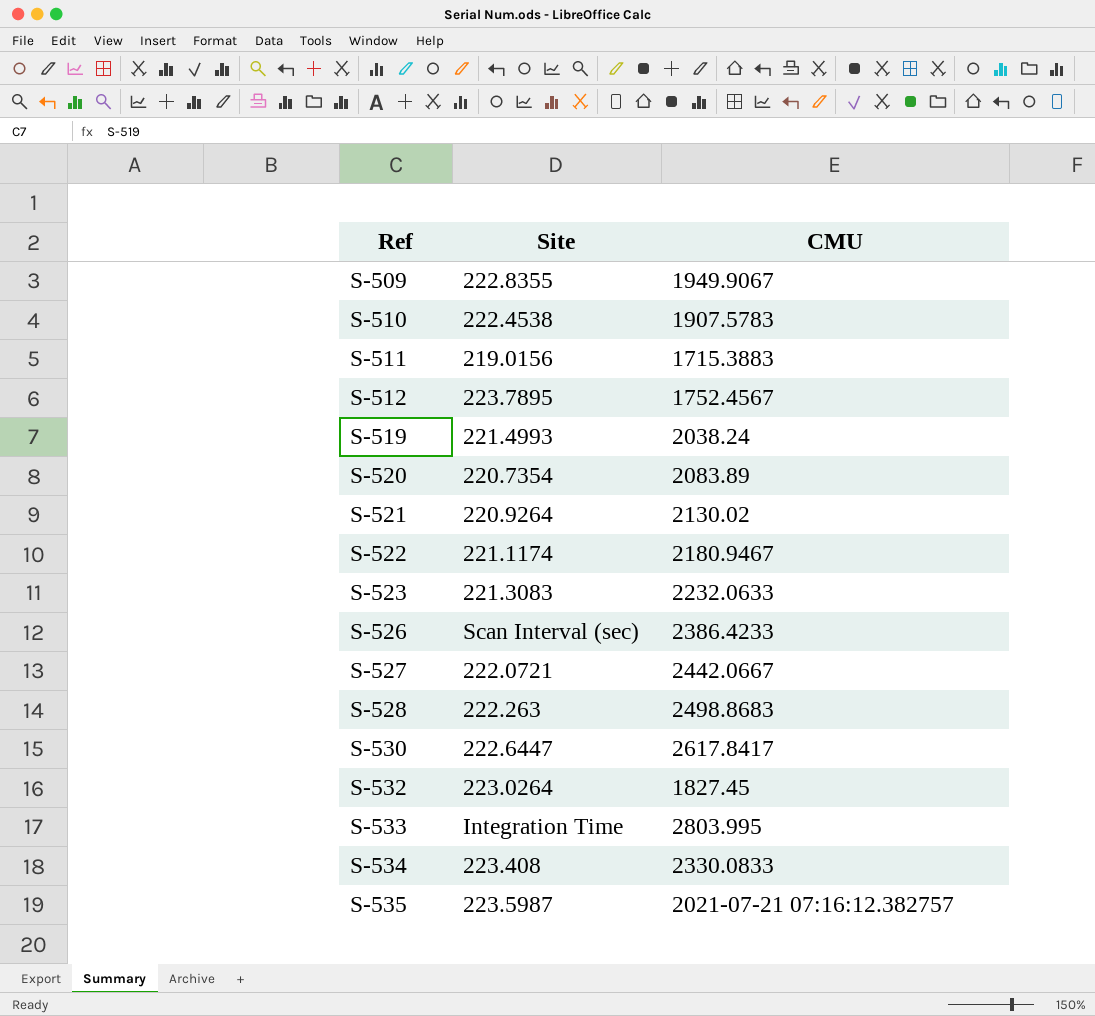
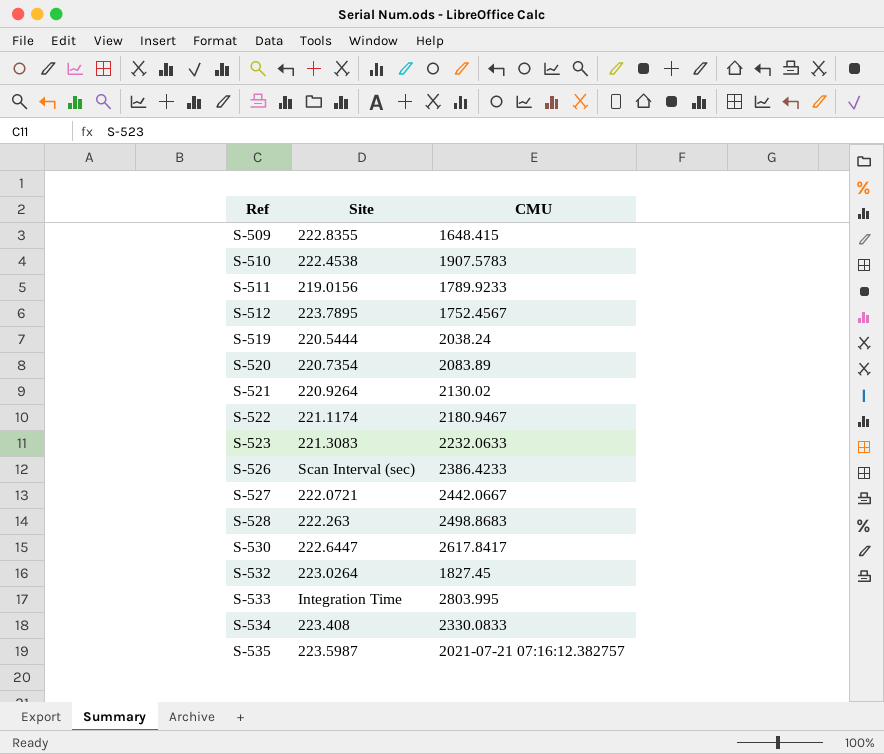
S-509 | CMU: 1949.9067 -> 1648.415
S-511 | CMU: 1715.3883 -> 1789.9233
S-519 | Site: 221.4993 -> 220.5444

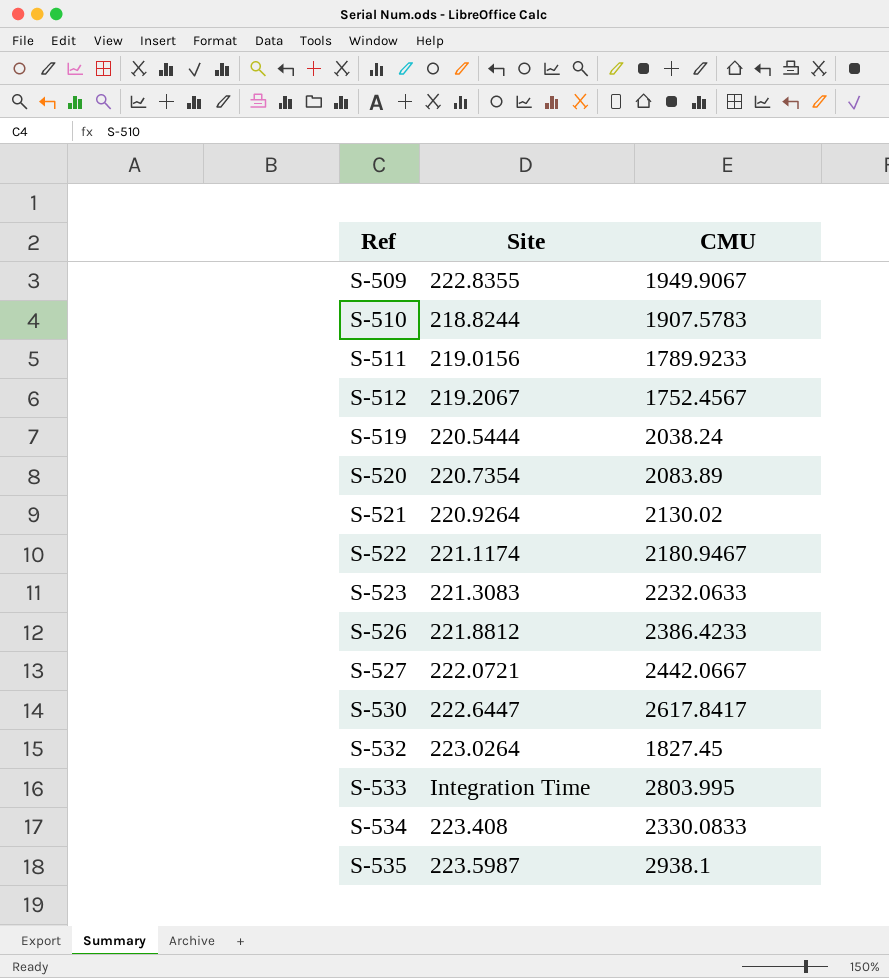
row S-528: 222.263 | 2498.8683 -> none
S-509 | CMU: 1648.415 -> 1949.9067
S-510 | Site: 222.4538 -> 218.8244
S-512 | Site: 223.7895 -> 219.2067
S-526 | Site: Scan Interval (sec) -> 221.8812
S-535 | CMU: 2021-07-21 07:16:12.382757 -> 2938.1

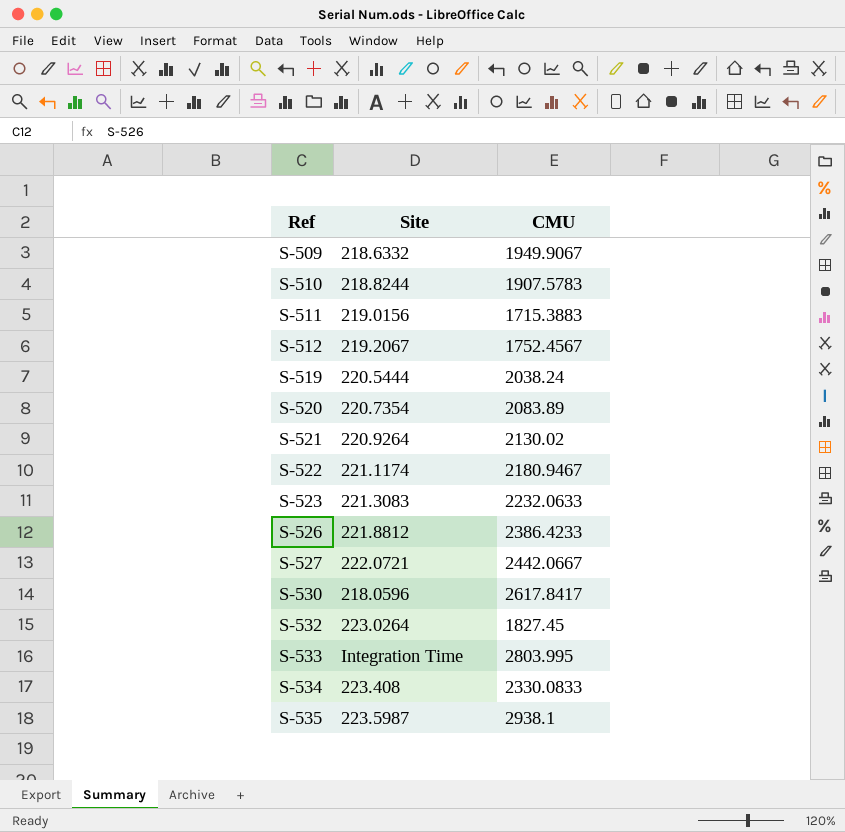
S-509 | Site: 222.8355 -> 218.6332
S-511 | CMU: 1789.9233 -> 1715.3883
S-530 | Site: 222.6447 -> 218.0596

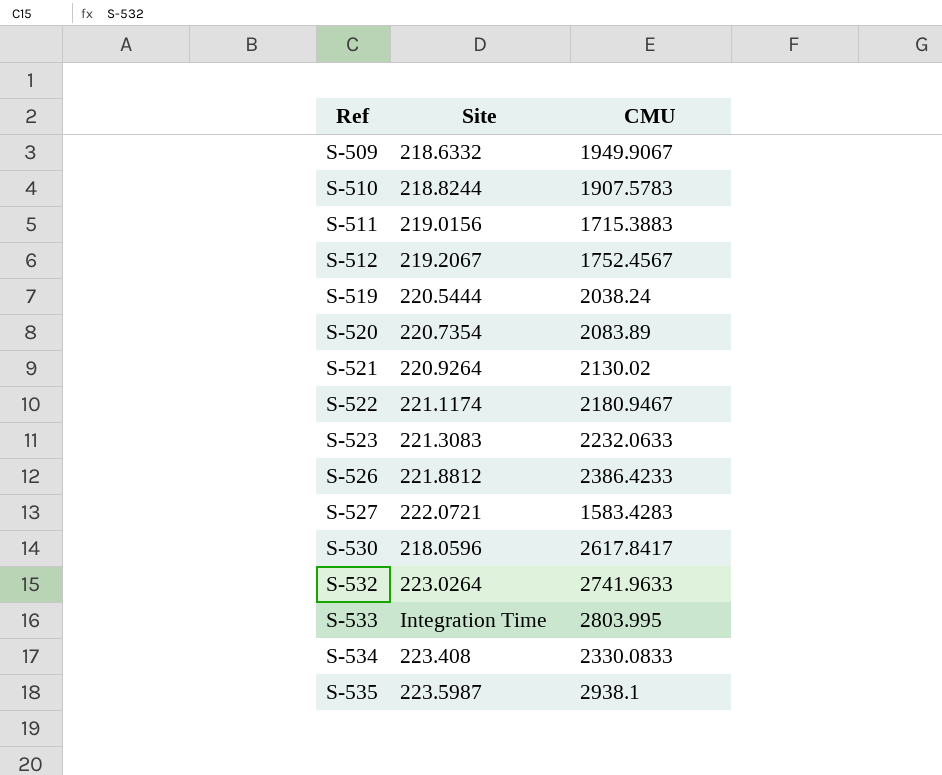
S-527 | CMU: 2442.0667 -> 1583.4283
S-532 | CMU: 1827.45 -> 2741.9633

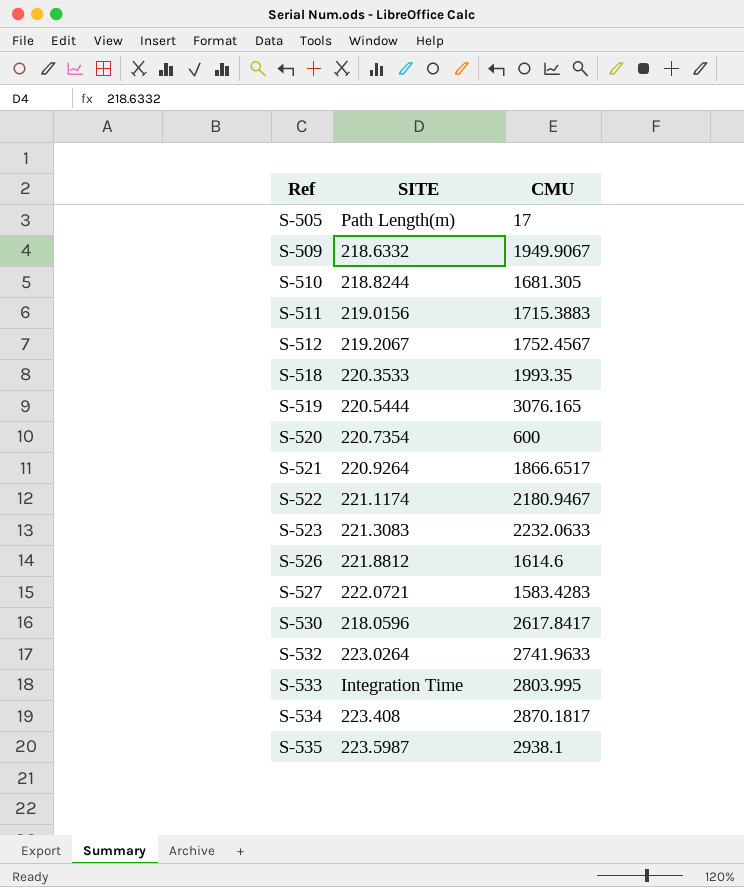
column name: Site -> SITE
row S-505: none -> Path Length(m) | 17
S-510 | CMU: 1907.5783 -> 1681.305
row S-518: none -> 220.3533 | 1993.35
S-519 | CMU: 2038.24 -> 3076.165
S-520 | CMU: 2083.89 -> 600
S-521 | CMU: 2130.02 -> 1866.6517
S-526 | CMU: 2386.4233 -> 1614.6
S-534 | CMU: 2330.0833 -> 2870.1817

